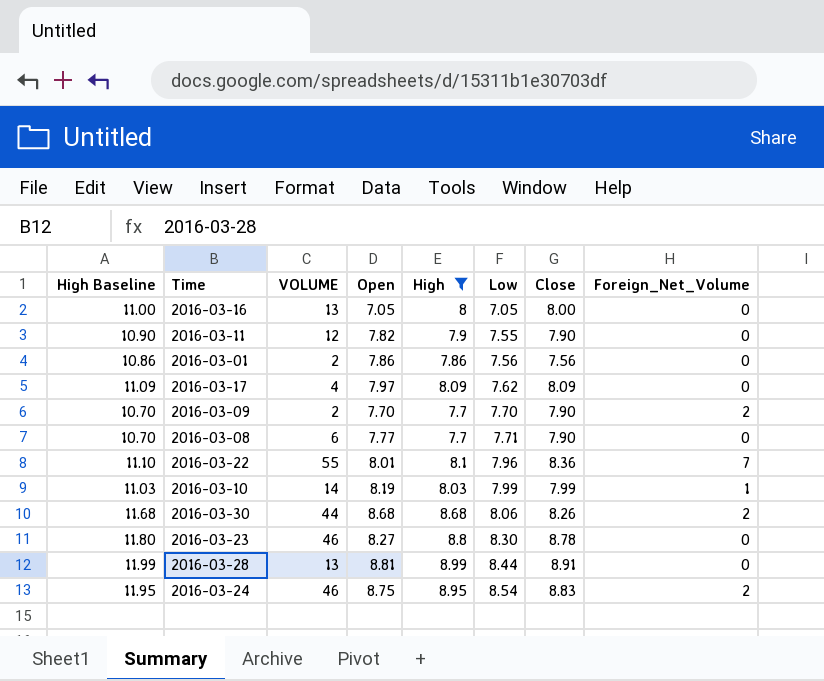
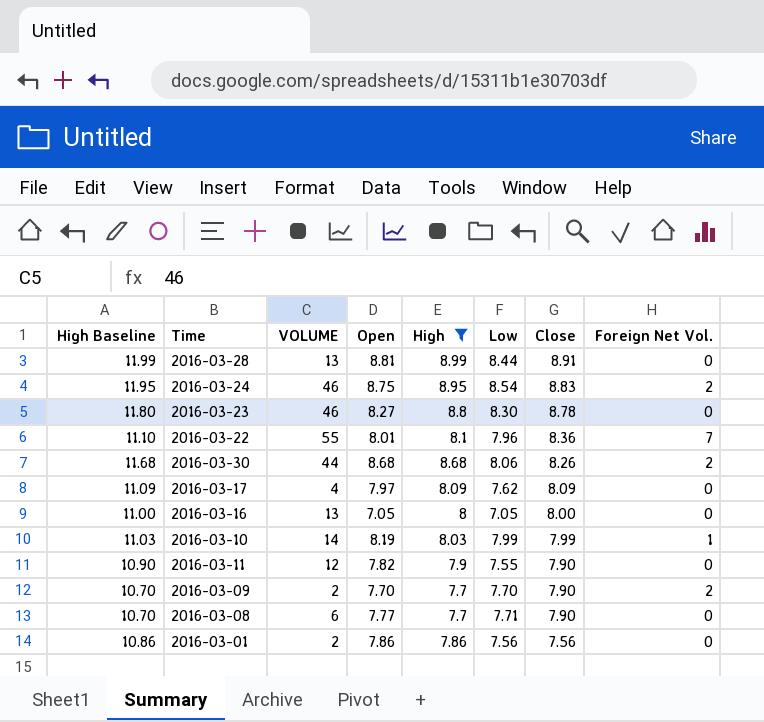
row order: Low ascending -> Close descending
column name: Foreign_Net_Volume -> Foreign Net Vol.

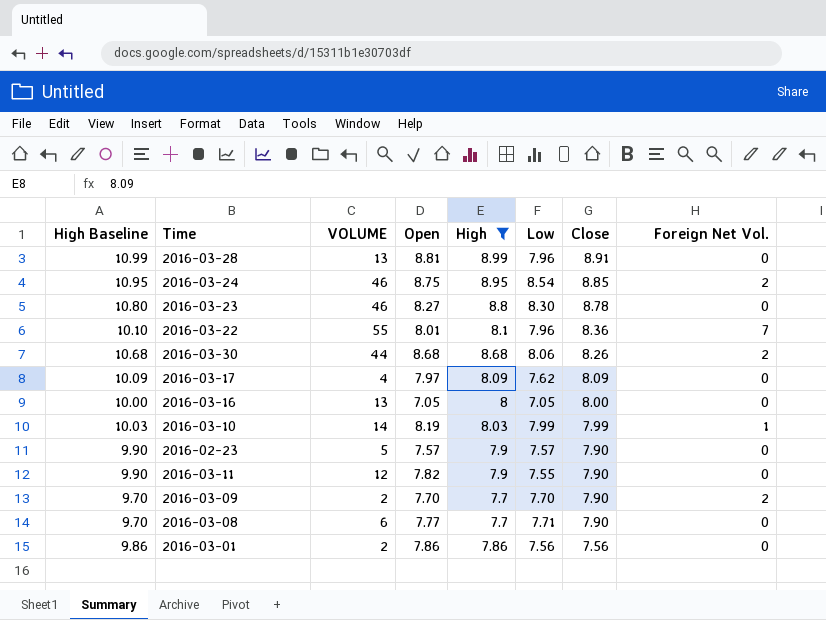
column High Baseline | formula: [High] + 3 -> [High] + 2
2016-03-28 | Low: 8.44 -> 7.96
2016-03-24 | Close: 8.83 -> 8.85
row 2016-02-23: none -> 9.90 | 5 | 7.57 | 7.9 | 7.57 | 7.90 | 0

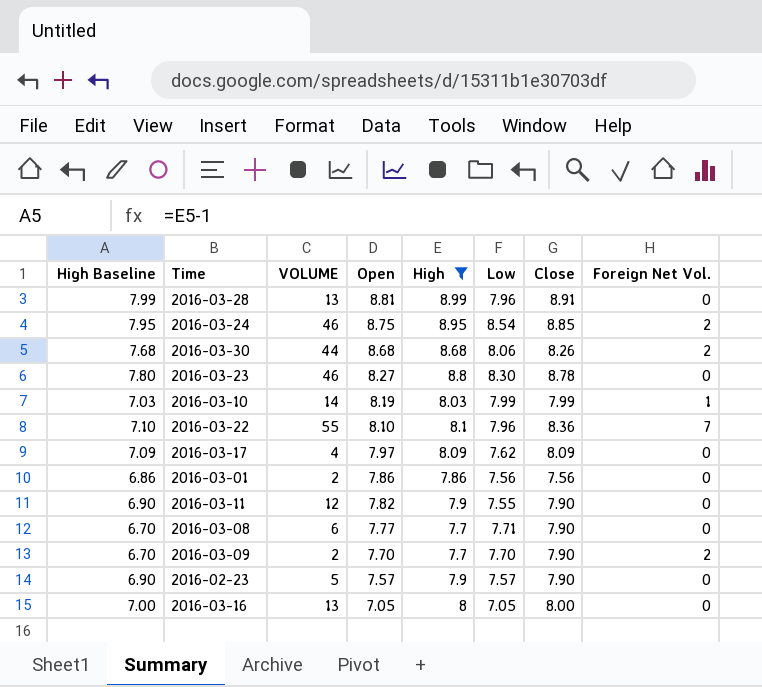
row order: Close descending -> Open descending
column High Baseline | formula: [High] + 2 -> [High] - 1
2016-03-22 | Open: 8.01 -> 8.10

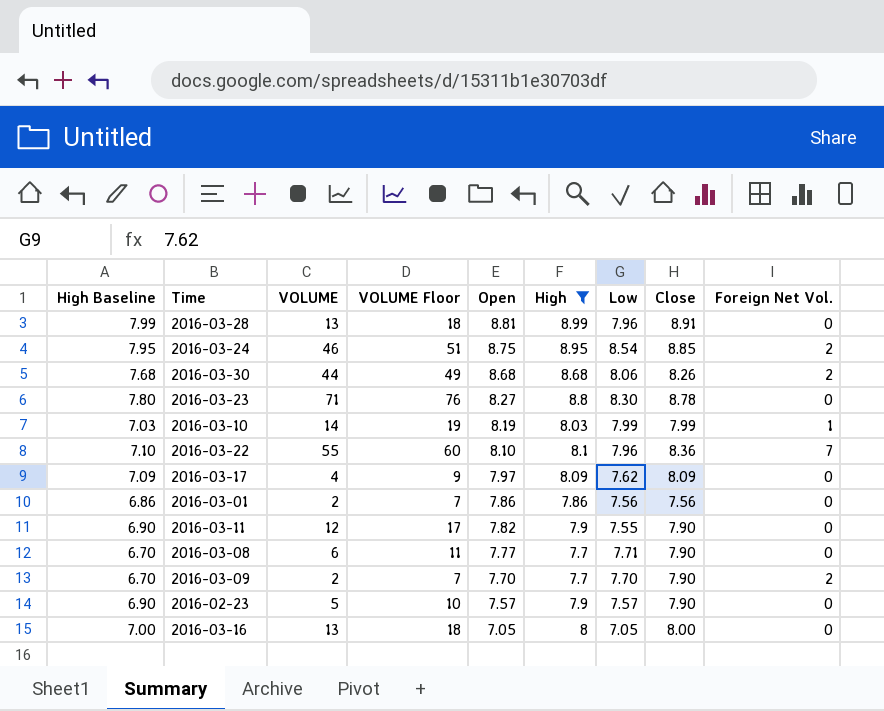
column VOLUME Floor | formula: none -> [VOLUME] + 5
2016-03-23 | VOLUME: 46 -> 71

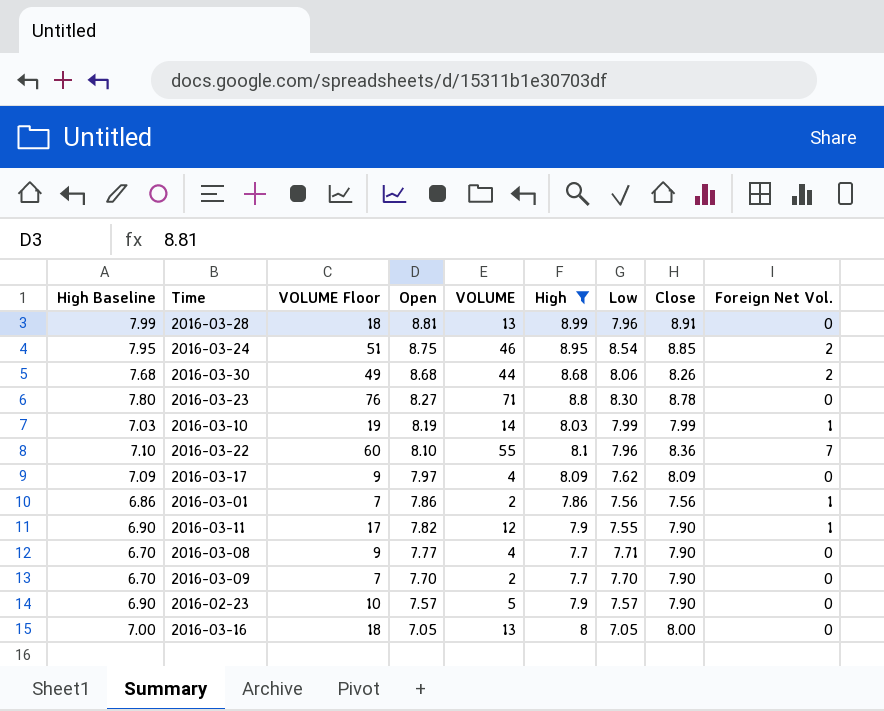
column VOLUME | position: 3 -> 5
2016-03-01 | Foreign Net Vol.: 0 -> 1
2016-03-11 | Foreign Net Vol.: 0 -> 1
2016-03-08 | VOLUME Floor: 11 -> 9
2016-03-08 | VOLUME: 6 -> 4
2016-03-09 | Foreign Net Vol.: 2 -> 0

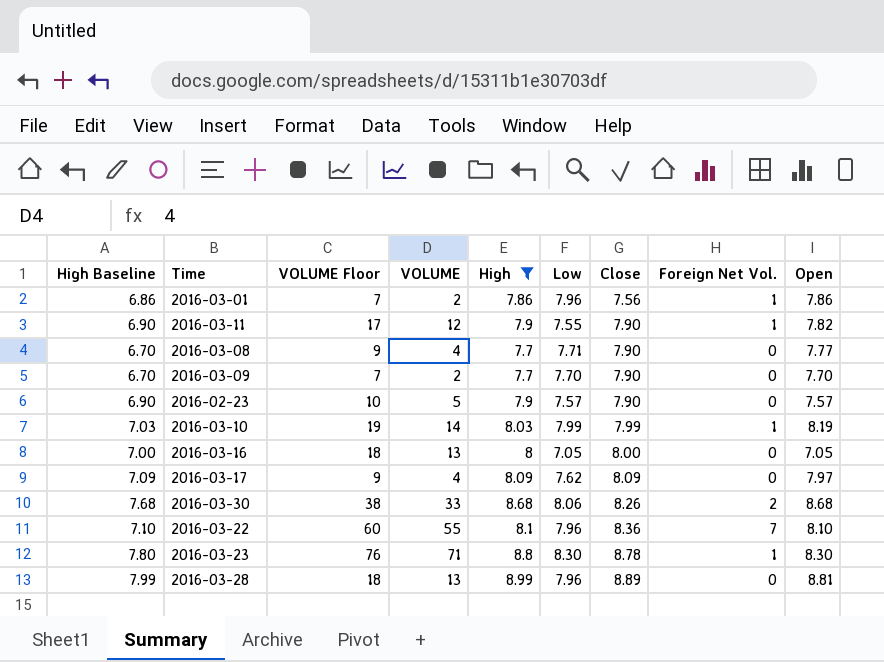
row order: Open descending -> Close ascending
column Open | position: 4 -> 9
row 2016-03-24: 7.95 | 51 | 8.75 | 46 | 8.95 | 8.54 | 8.85 | 2 -> none
2016-03-01 | Low: 7.56 -> 7.96
2016-03-30 | VOLUME Floor: 49 -> 38
2016-03-30 | VOLUME: 44 -> 33
2016-03-23 | Foreign Net Vol.: 0 -> 1
2016-03-23 | Open: 8.27 -> 8.30
2016-03-28 | Close: 8.91 -> 8.89

